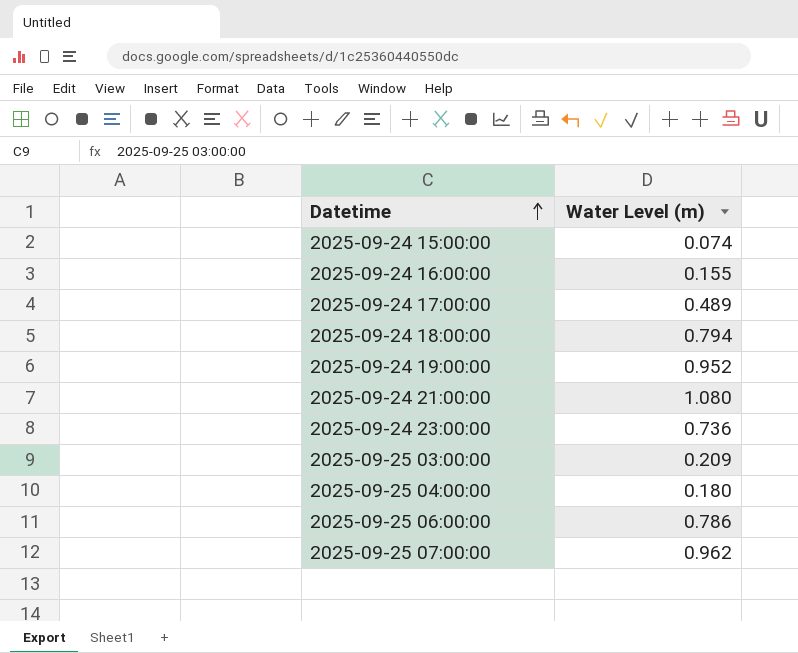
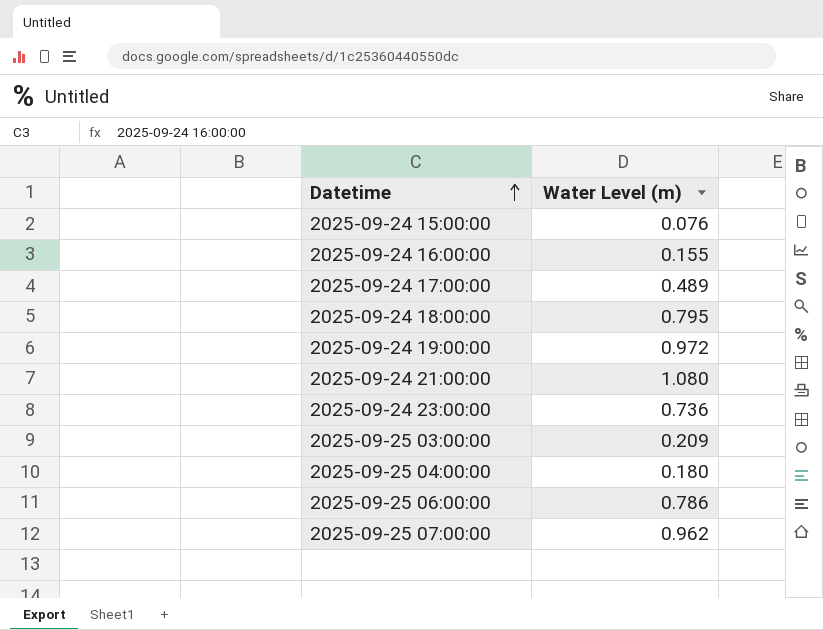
2025-09-24 15:00:00 | Water Level (m): 0.074 -> 0.076
2025-09-24 18:00:00 | Water Level (m): 0.794 -> 0.795
2025-09-24 19:00:00 | Water Level (m): 0.952 -> 0.972

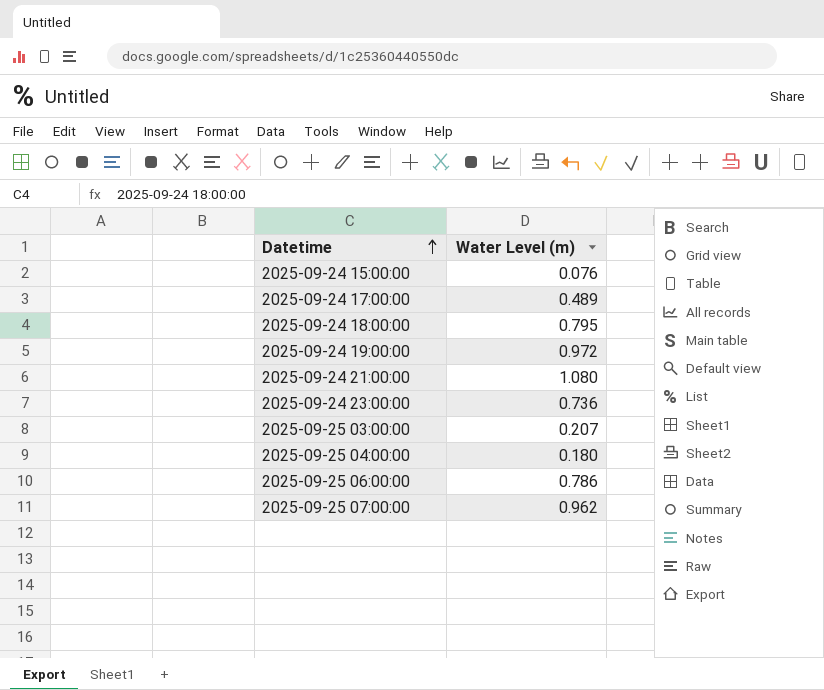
row 2025-09-24 16:00:00: 0.155 -> none
2025-09-25 03:00:00 | Water Level (m): 0.209 -> 0.207

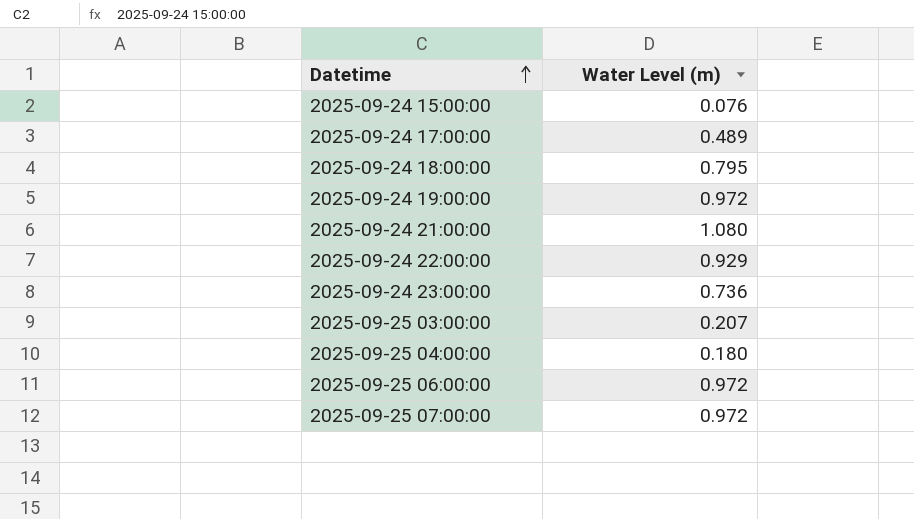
row 2025-09-24 22:00:00: none -> 0.929
2025-09-25 06:00:00 | Water Level (m): 0.786 -> 0.972
2025-09-25 07:00:00 | Water Level (m): 0.962 -> 0.972

